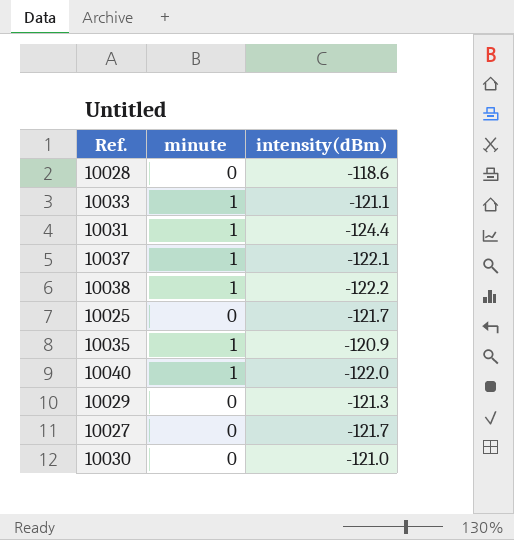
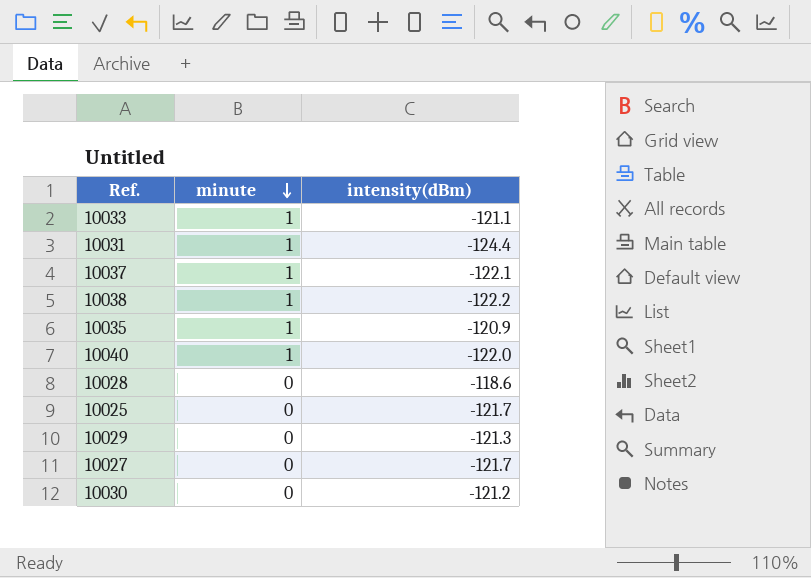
row order: none -> minute descending
10030 | intensity(dBm): -121.0 -> -121.2

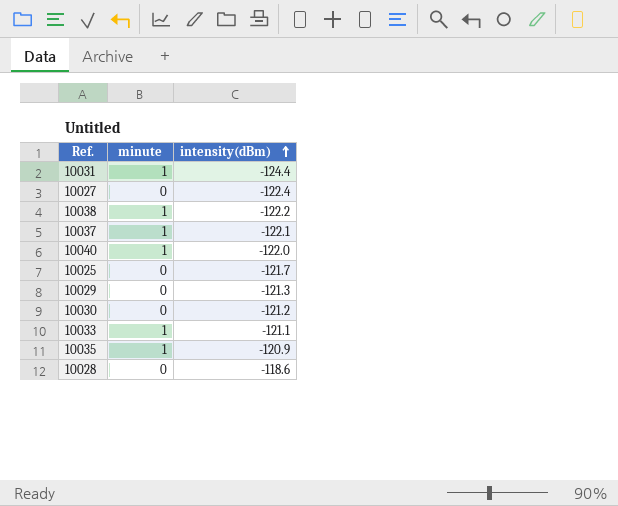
row order: minute descending -> intensity(dBm) ascending
10027 | intensity(dBm): -121.7 -> -122.4

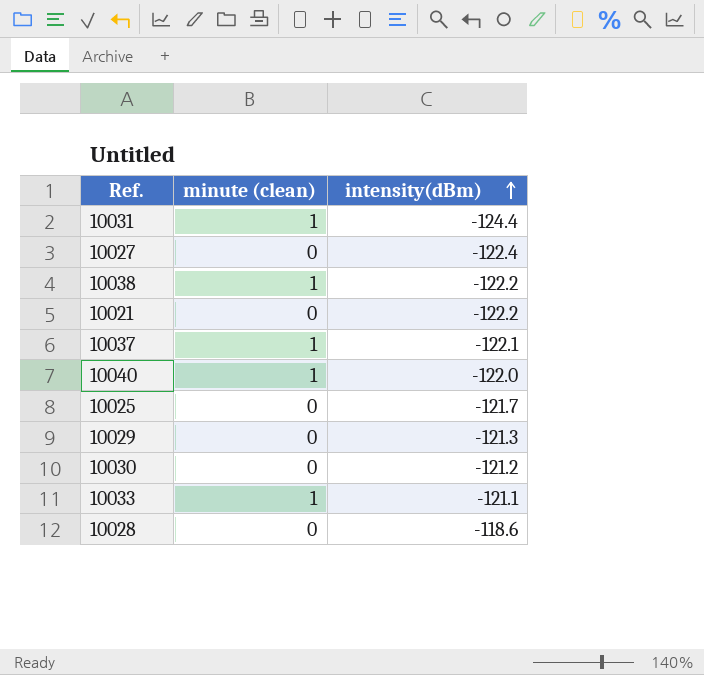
column name: minute -> minute (clean)
row 10035: 1 | -120.9 -> none
row 10021: none -> 0 | -122.2

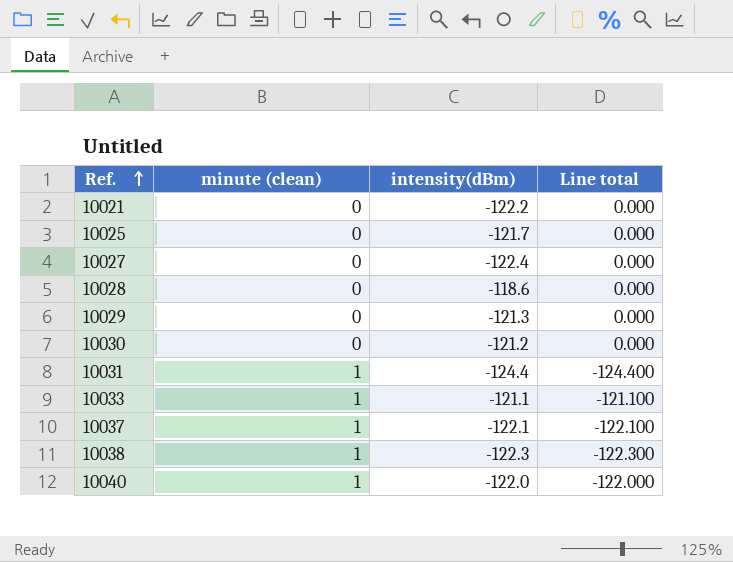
row order: intensity(dBm) ascending -> Ref. ascending
column Line total | formula: none -> [minute (clean)] * [intensity(dBm)]
10038 | intensity(dBm): -122.2 -> -122.3

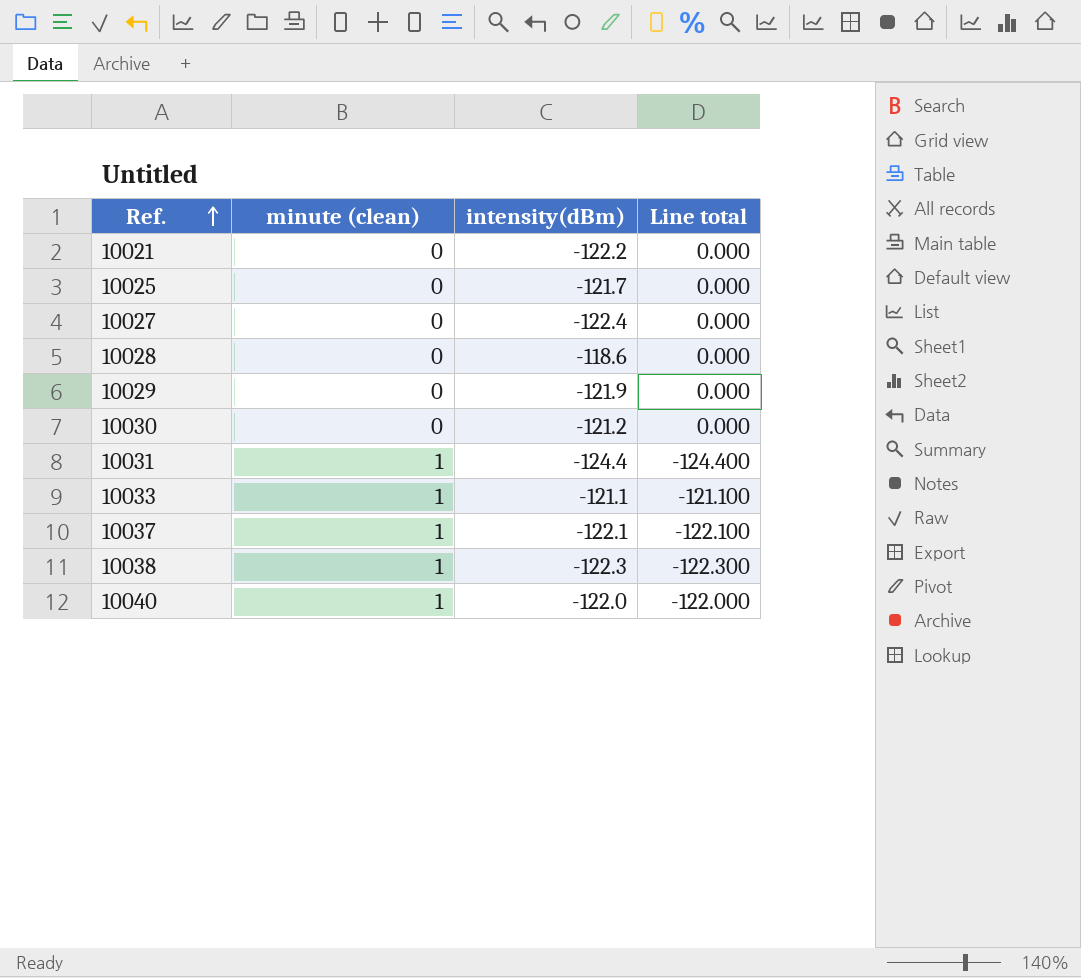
10029 | intensity(dBm): -121.3 -> -121.9

